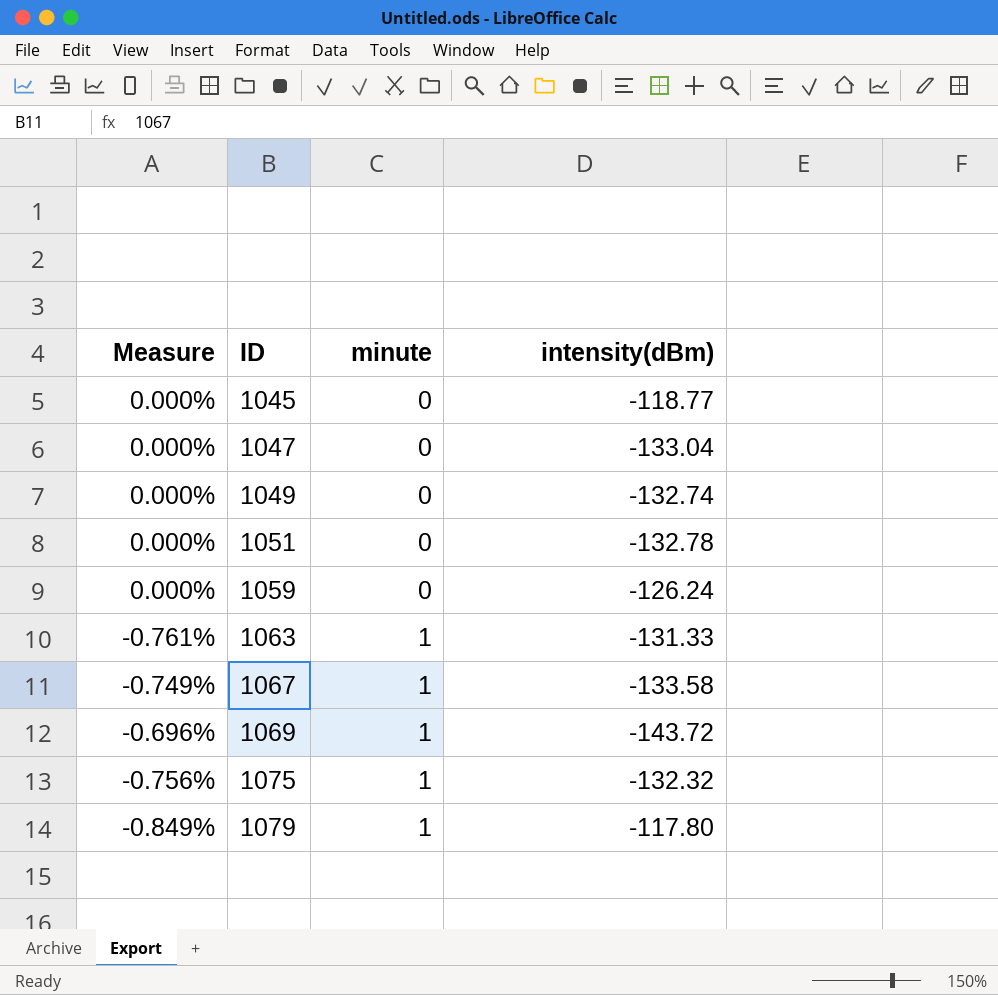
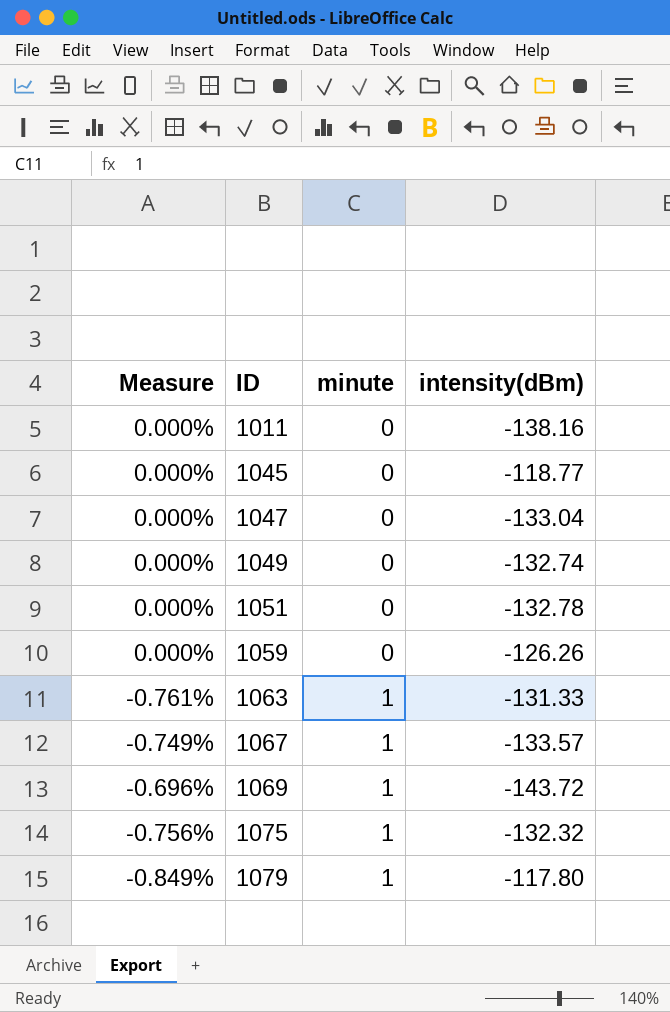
row 1011: none -> 0.000% | 0 | -138.16
1059 | intensity(dBm): -126.24 -> -126.26
1067 | intensity(dBm): -133.58 -> -133.57

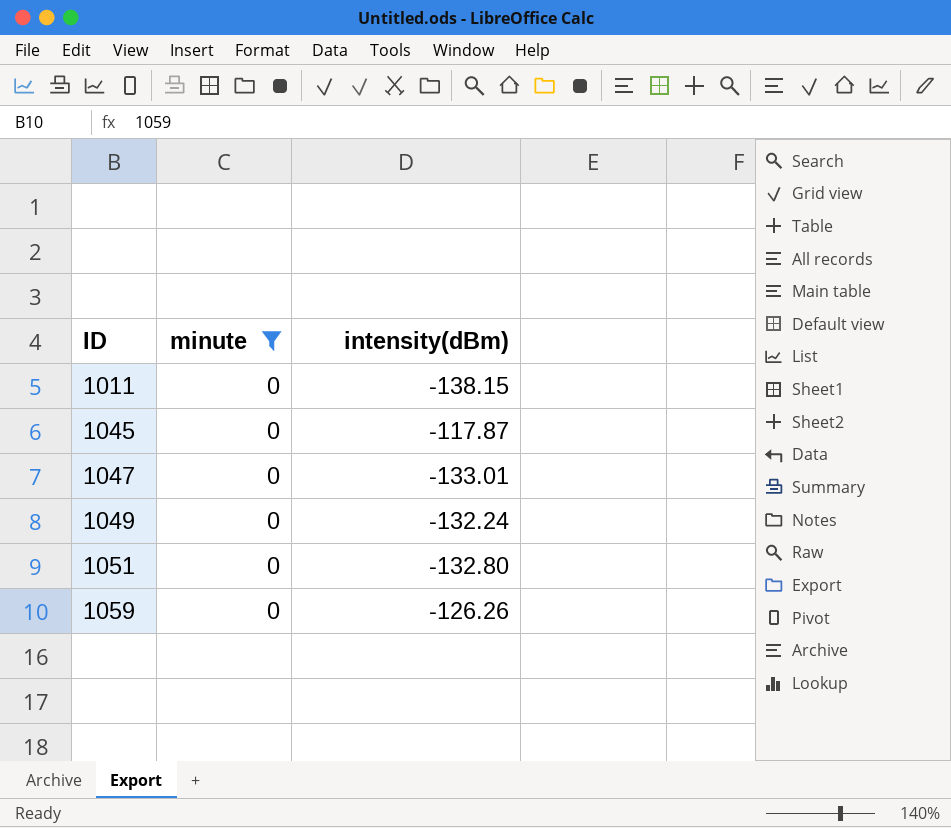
filter: none -> minute = 0
column Measure | formula: [minute] / [intensity(dBm)] -> none
1011 | intensity(dBm): -138.16 -> -138.15
1045 | intensity(dBm): -118.77 -> -117.87
1047 | intensity(dBm): -133.04 -> -133.01
1049 | intensity(dBm): -132.74 -> -132.24
1051 | intensity(dBm): -132.78 -> -132.80

